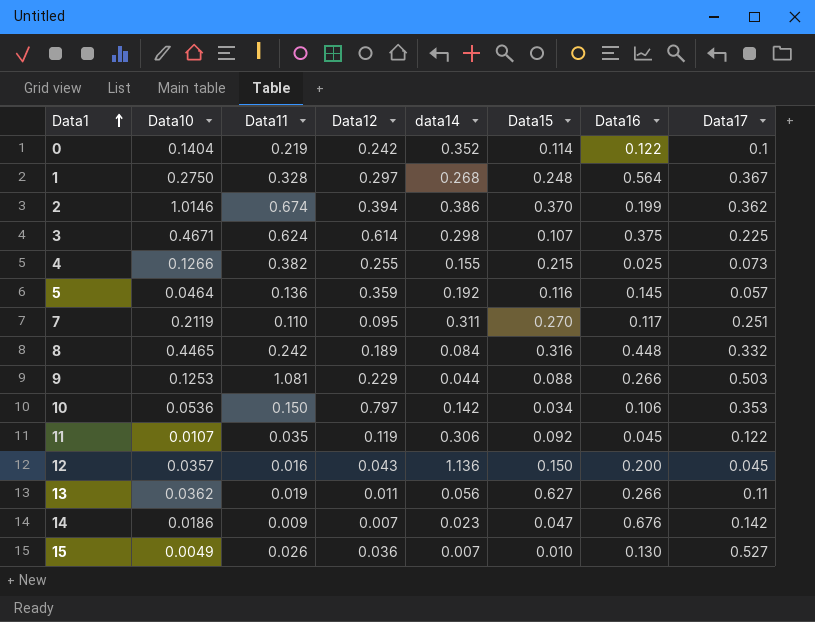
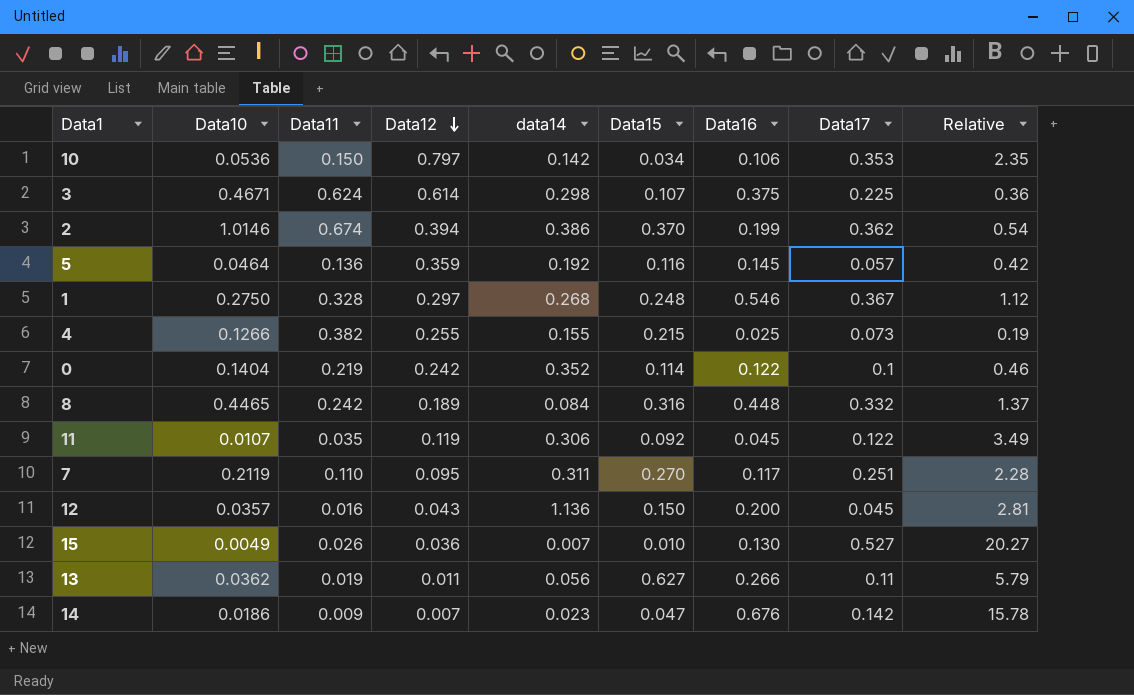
row order: Data1 ascending -> Data12 descending
column Relative | formula: none -> [Data17] / [Data11]
row 9: 0.1253 | 1.081 | 0.229 | 0.044 | 0.088 | 0.266 | 0.503 -> none
1 | Data16: 0.564 -> 0.546

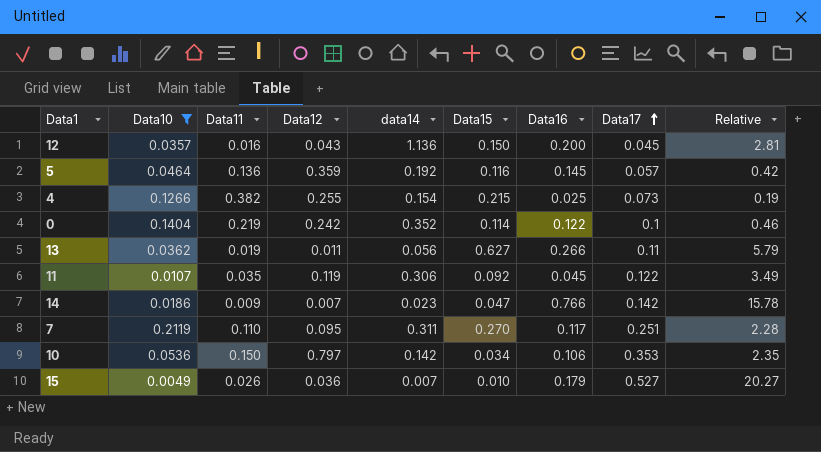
filter: none -> Data10 <= 0.2119
row order: Data12 descending -> Data17 ascending
4 | data14: 0.155 -> 0.154
14 | Data16: 0.676 -> 0.766
15 | Data16: 0.130 -> 0.179

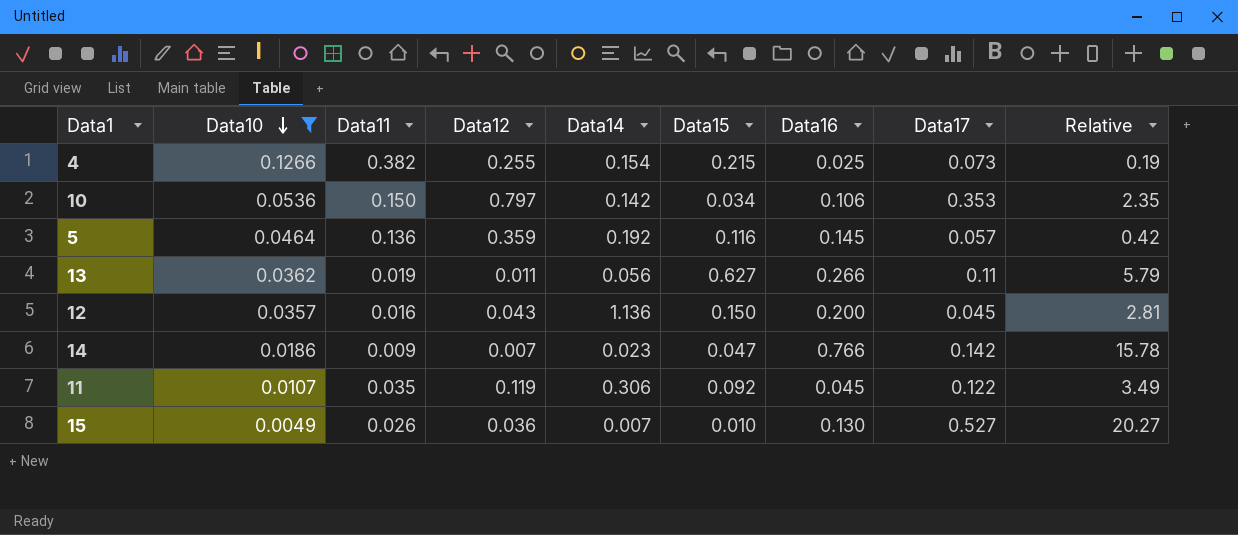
row order: Data17 ascending -> Data10 descending
column name: data14 -> Data14
row 0: 0.1404 | 0.219 | 0.242 | 0.352 | 0.114 | 0.122 | 0.1 | 0.46 -> none
row 7: 0.2119 | 0.110 | 0.095 | 0.311 | 0.270 | 0.117 | 0.251 | 2.28 -> none
15 | Data16: 0.179 -> 0.130

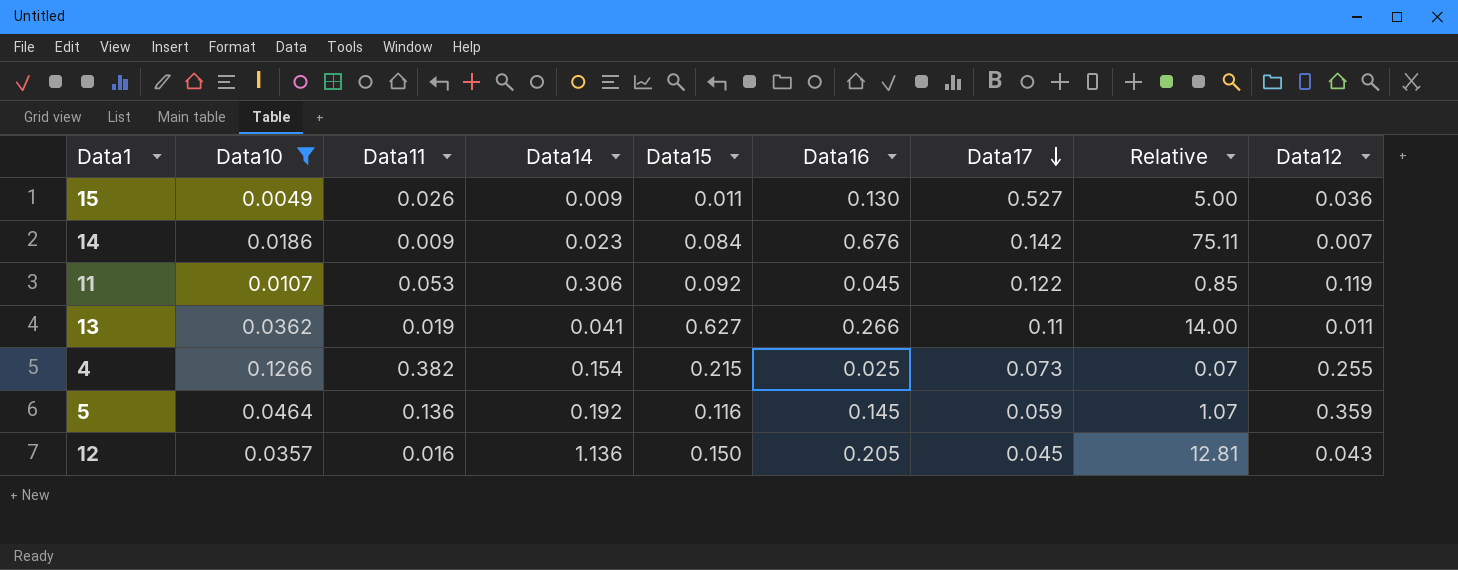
row order: Data10 descending -> Data17 descending
column Relative | formula: [Data17] / [Data11] -> [Data16] / [Data11]
column Data12 | position: 4 -> 9
row 10: 0.0536 | 0.150 | 0.797 | 0.142 | 0.034 | 0.106 | 0.353 | 2.35 -> none
15 | Data14: 0.007 -> 0.009
15 | Data15: 0.010 -> 0.011
14 | Data15: 0.047 -> 0.084
14 | Data16: 0.766 -> 0.676
11 | Data11: 0.035 -> 0.053
13 | Data14: 0.056 -> 0.041
5 | Data17: 0.057 -> 0.059
12 | Data16: 0.200 -> 0.205

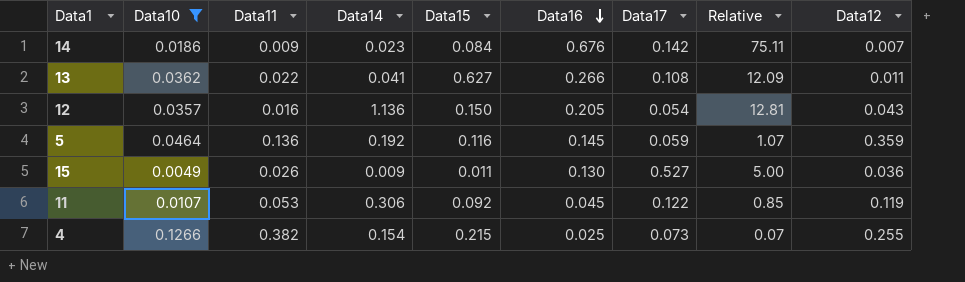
row order: Data17 descending -> Data16 descending
13 | Data11: 0.019 -> 0.022
13 | Data17: 0.11 -> 0.108
13 | Relative: 14.00 -> 12.09
12 | Data17: 0.045 -> 0.054

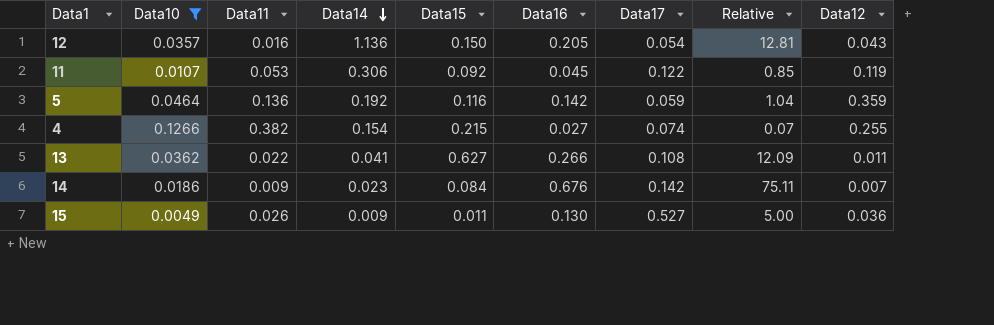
row order: Data16 descending -> Data14 descending
5 | Data16: 0.145 -> 0.142
5 | Relative: 1.07 -> 1.04
4 | Data16: 0.025 -> 0.027
4 | Data17: 0.073 -> 0.074

